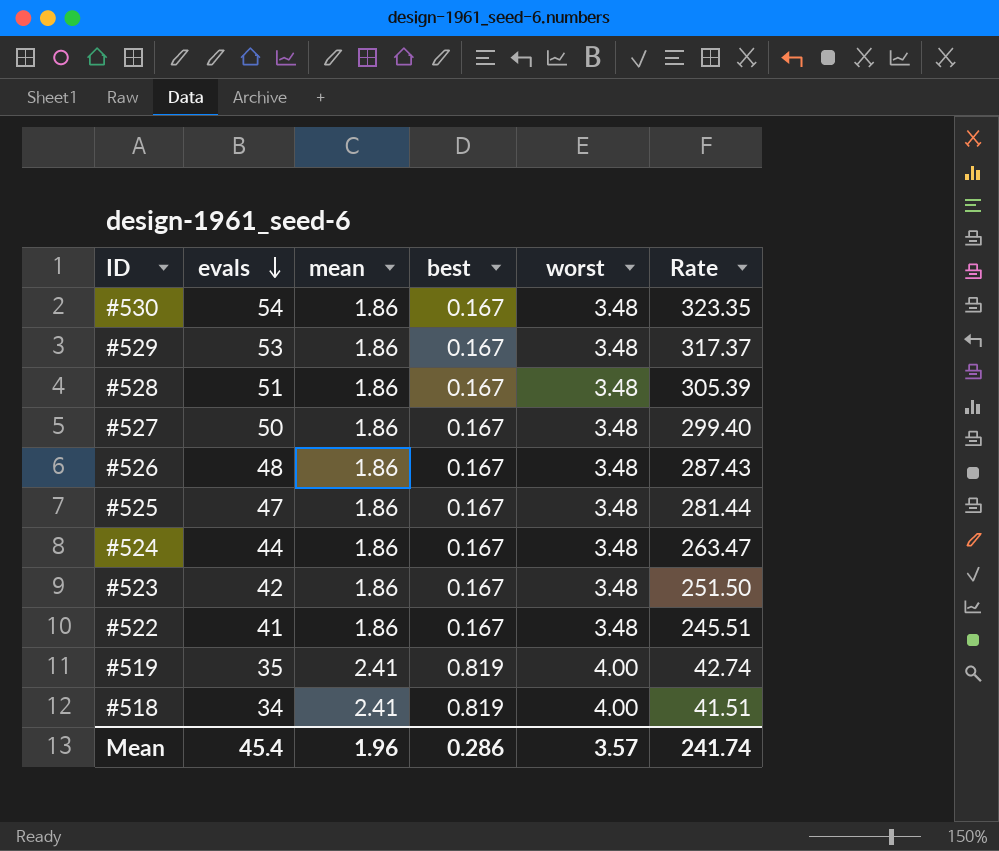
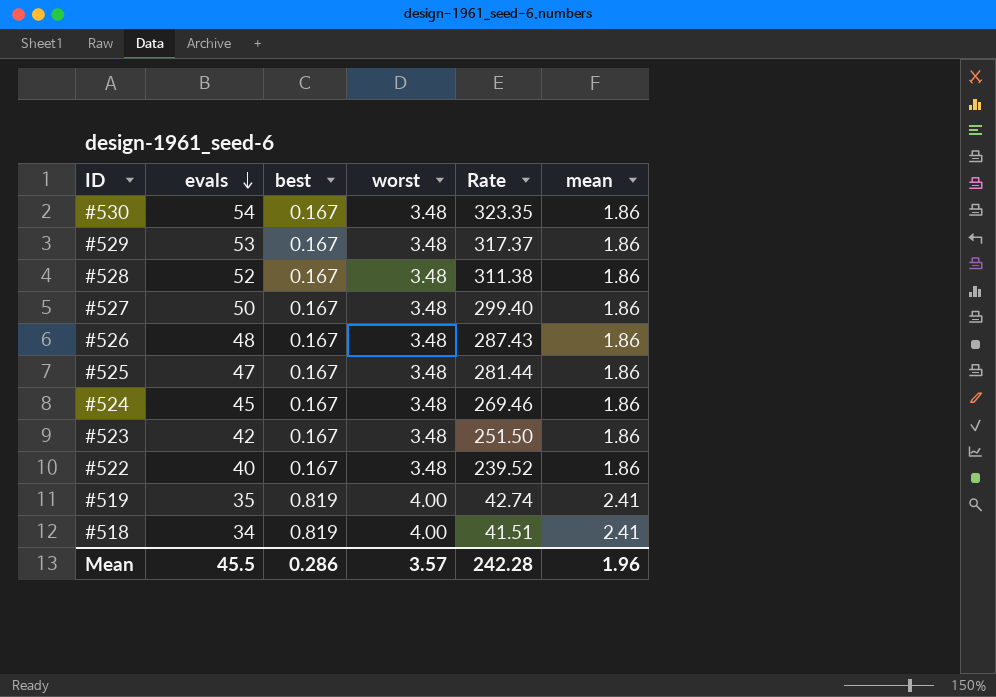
column mean | position: 3 -> 6
#528 | evals: 51 -> 52
#528 | Rate: 305.39 -> 311.38
#524 | evals: 44 -> 45
#524 | Rate: 263.47 -> 269.46
#522 | evals: 41 -> 40
#522 | Rate: 245.51 -> 239.52
Mean | evals: 45.4 -> 45.5
Mean | Rate: 241.74 -> 242.28

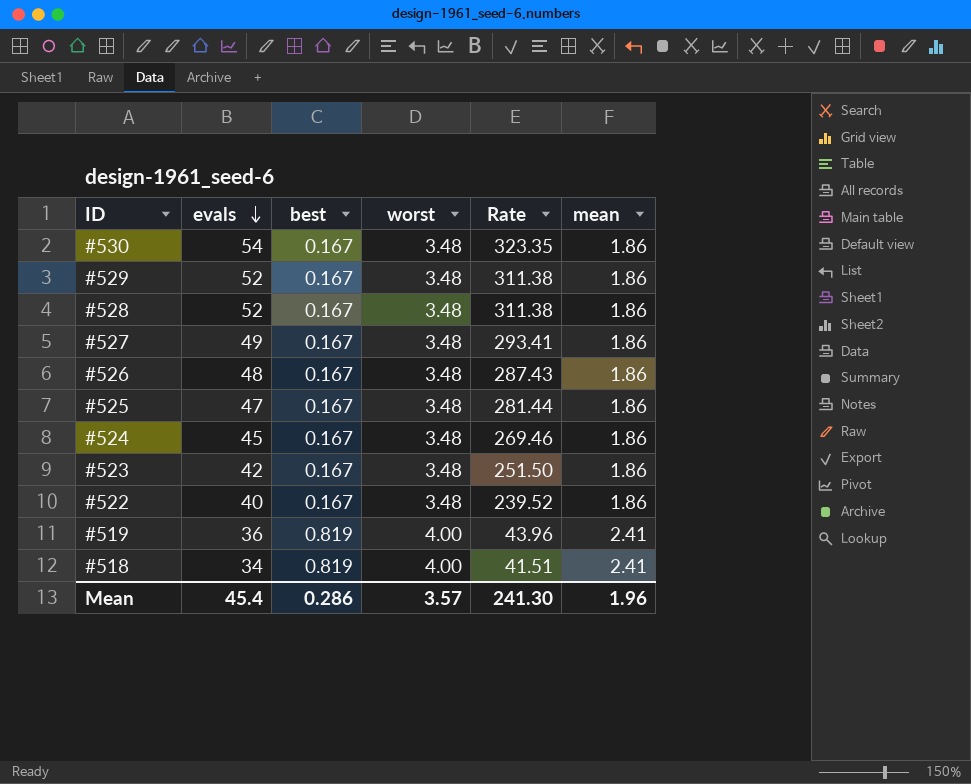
#529 | evals: 53 -> 52
#529 | Rate: 317.37 -> 311.38
#527 | evals: 50 -> 49
#527 | Rate: 299.40 -> 293.41
#519 | evals: 35 -> 36
#519 | Rate: 42.74 -> 43.96
Mean | evals: 45.5 -> 45.4
Mean | Rate: 242.28 -> 241.30

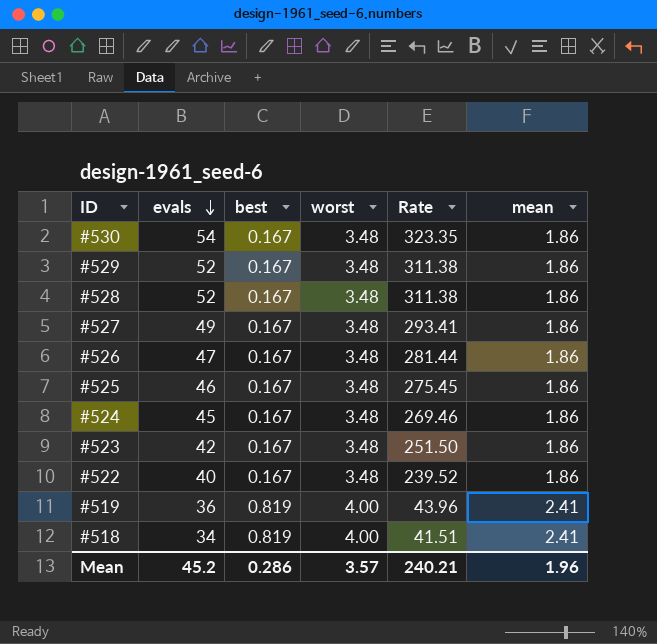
#526 | evals: 48 -> 47
#526 | Rate: 287.43 -> 281.44
#525 | evals: 47 -> 46
#525 | Rate: 281.44 -> 275.45
Mean | evals: 45.4 -> 45.2
Mean | Rate: 241.30 -> 240.21

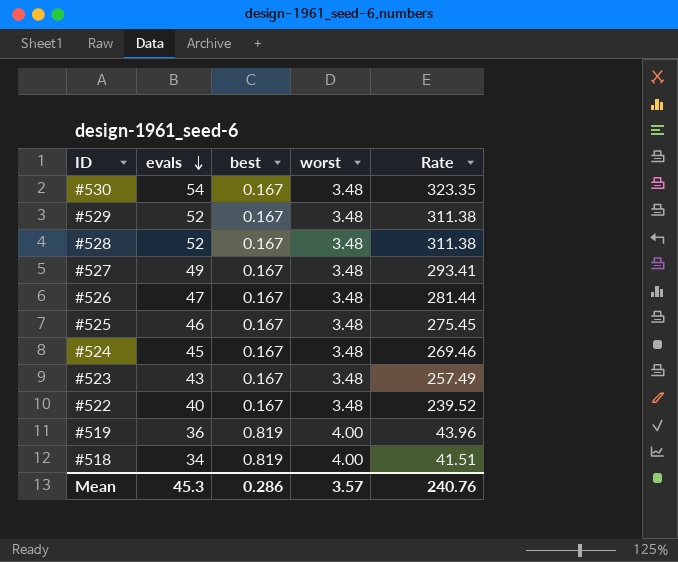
column mean | position: 6 -> none
#523 | evals: 42 -> 43
#523 | Rate: 251.50 -> 257.49
Mean | evals: 45.2 -> 45.3
Mean | Rate: 240.21 -> 240.76

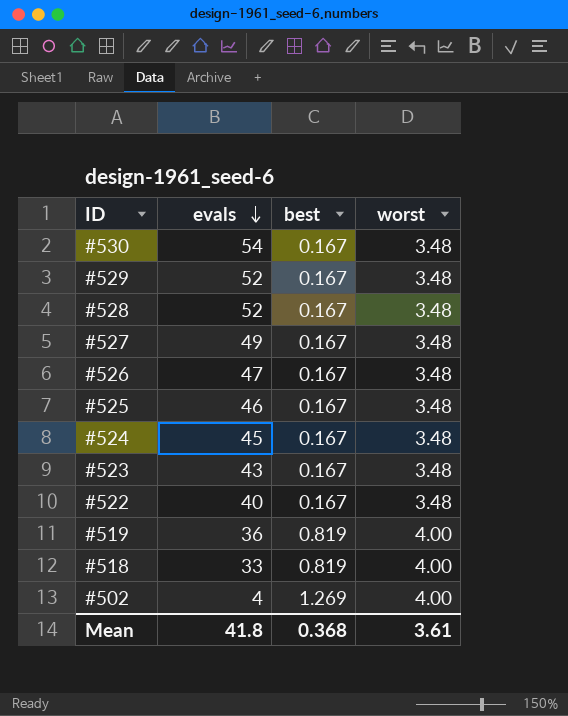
column Rate | formula: [evals] / [best] -> none
#518 | evals: 34 -> 33
row #502: none -> 4 | 1.269 | 4.00
Mean | evals: 45.3 -> 41.8
Mean | best: 0.286 -> 0.368
Mean | worst: 3.57 -> 3.61

